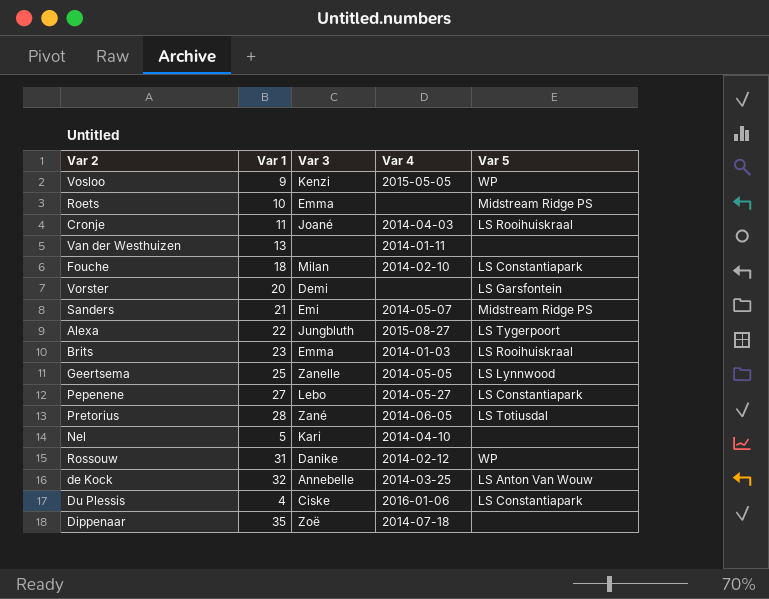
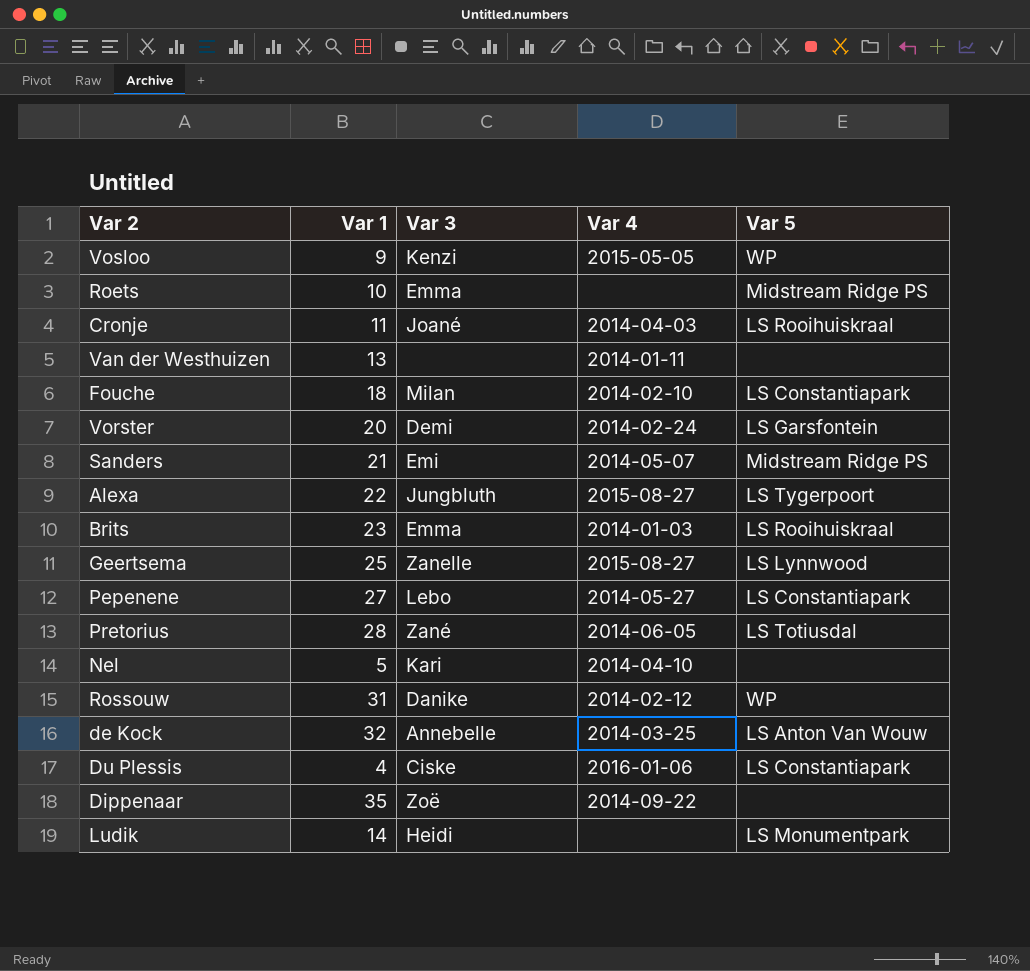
Vorster | Var 4: none -> 2014-02-24
Geertsema | Var 4: 2014-05-05 -> 2015-08-27
Dippenaar | Var 4: 2014-07-18 -> 2014-09-22
row Ludik: none -> 14 | Heidi | none | LS Monumentpark

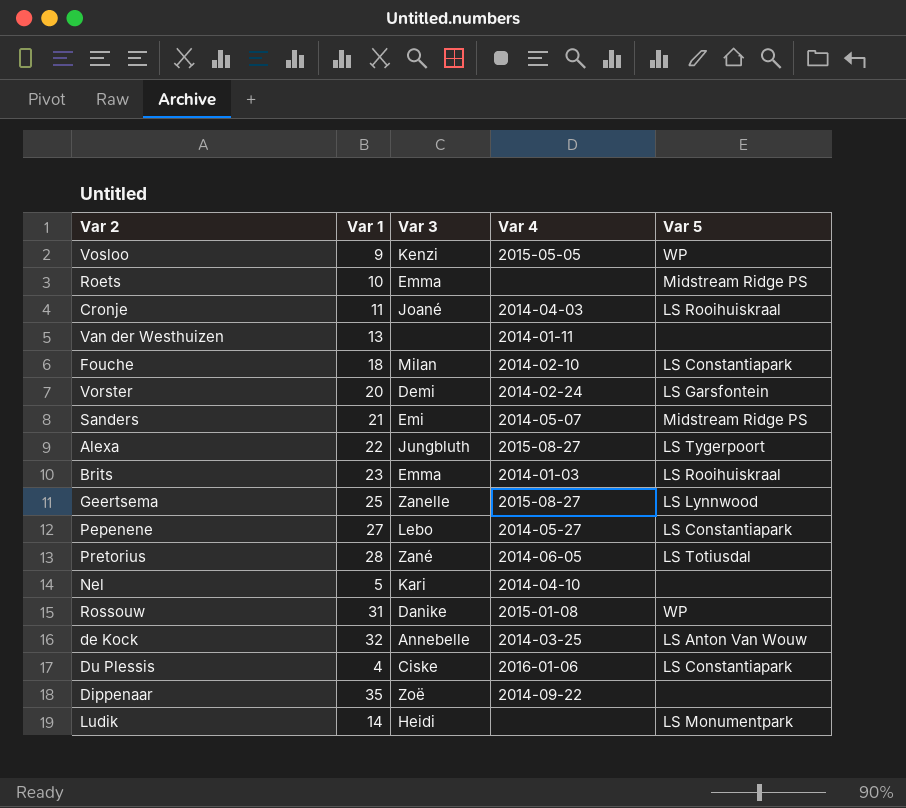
Rossouw | Var 4: 2014-02-12 -> 2015-01-08

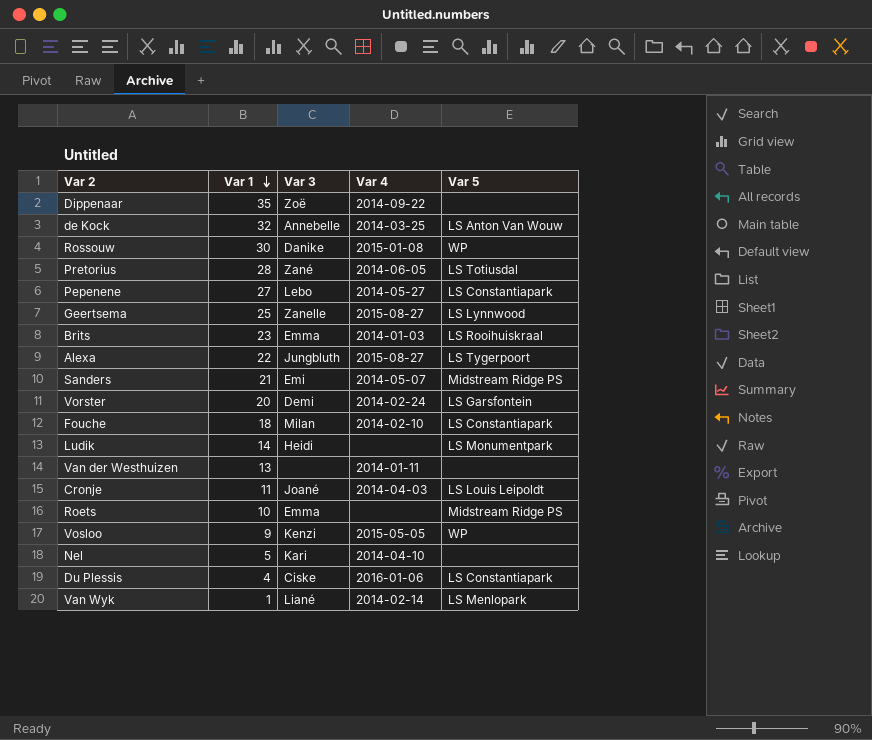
row order: none -> Var 1 descending
Rossouw | Var 1: 31 -> 30
Cronje | Var 5: LS Rooihuiskraal -> LS Louis Leipoldt
row Van Wyk: none -> 1 | Liané | 2014-02-14 | LS Menlopark

